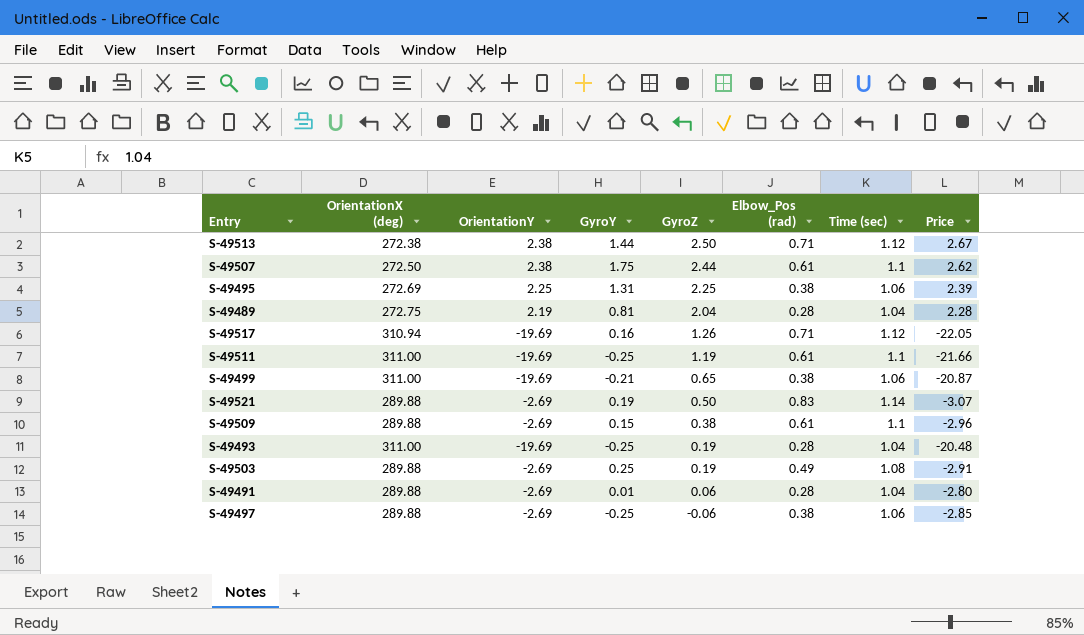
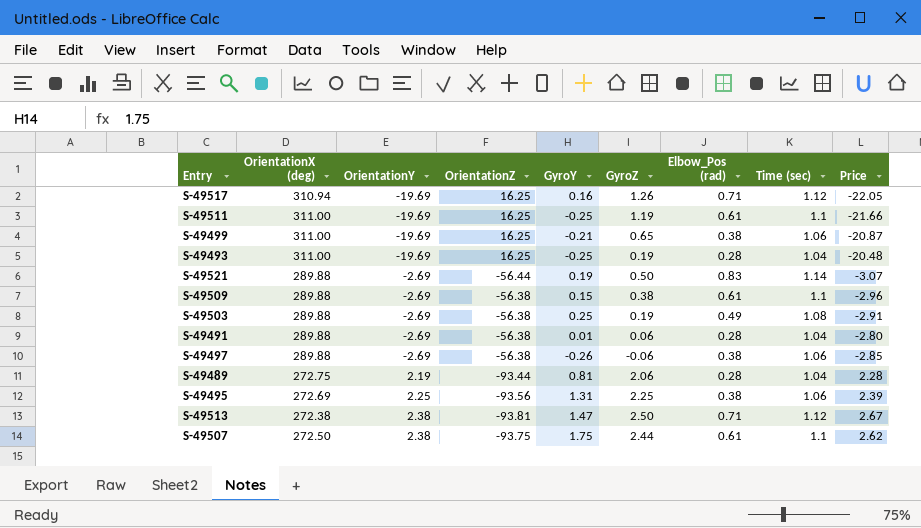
row order: GyroZ descending -> OrientationY ascending
column OrientationZ | position: none -> 4
S-49497 | GyroY: -0.25 -> -0.26
S-49489 | GyroZ: 2.04 -> 2.06
S-49513 | GyroY: 1.44 -> 1.47

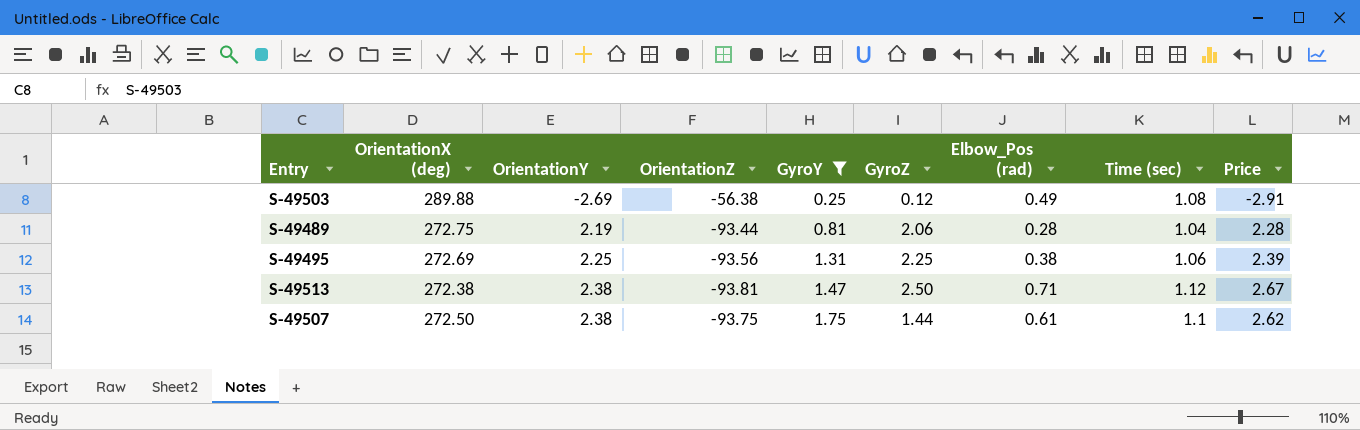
filter: none -> GyroY >= 0.25
S-49503 | GyroZ: 0.19 -> 0.12
S-49507 | GyroZ: 2.44 -> 1.44

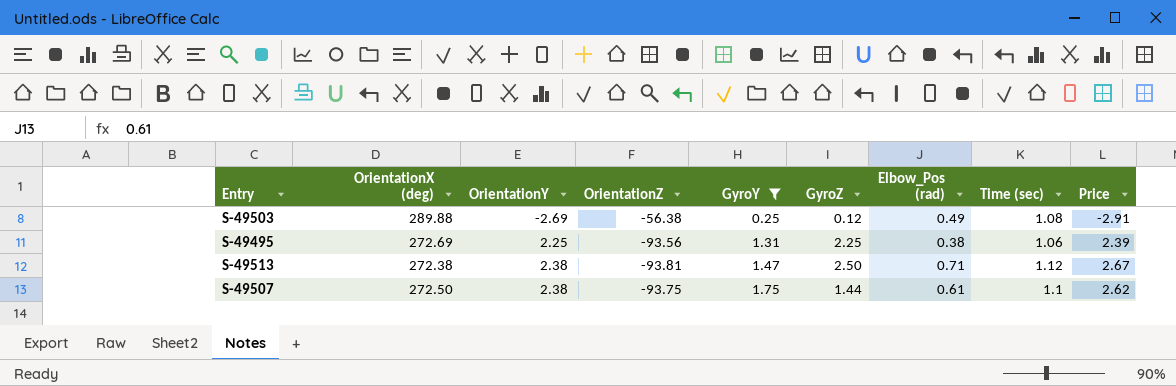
row S-49489: 272.75 | 2.19 | -93.44 | 0.81 | 2.06 | 0.28 | 1.04 | 2.28 -> none

